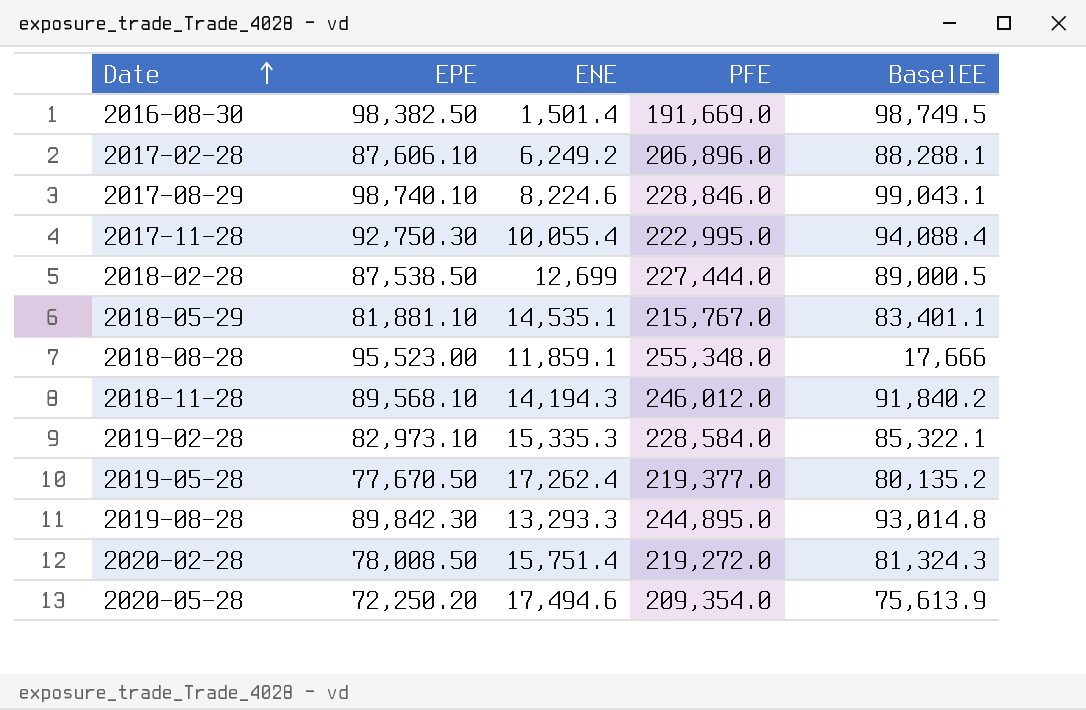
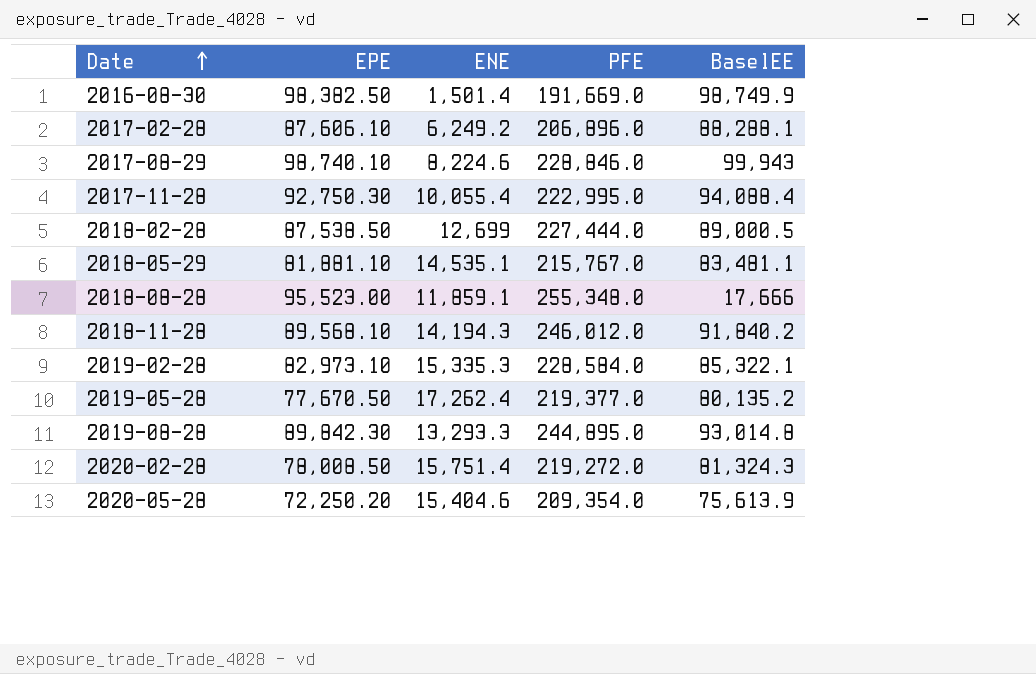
2016-08-30 | BaselEE: 98,749.5 -> 98,749.9
2017-08-29 | BaselEE: 99,043.1 -> 99,943
2018-05-29 | BaselEE: 83,401.1 -> 83,481.1
2020-05-28 | ENE: 17,494.6 -> 15,404.6

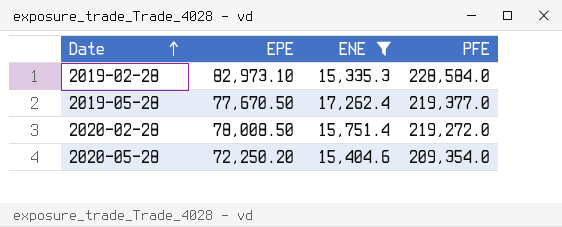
filter: none -> ENE >= 15,335.3
column BaselEE | position: 5 -> none

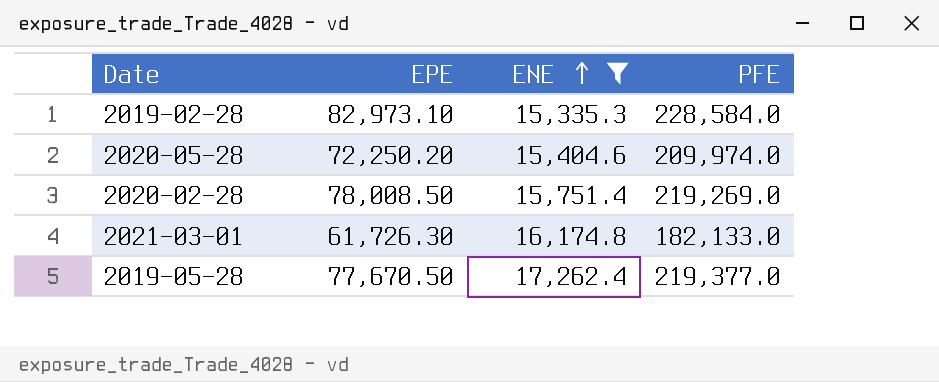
row order: Date ascending -> ENE ascending
2020-05-28 | PFE: 209,354.0 -> 209,974.0
2020-02-28 | PFE: 219,272.0 -> 219,269.0
row 2021-03-01: none -> 61,726.30 | 16,174.8 | 182,133.0

